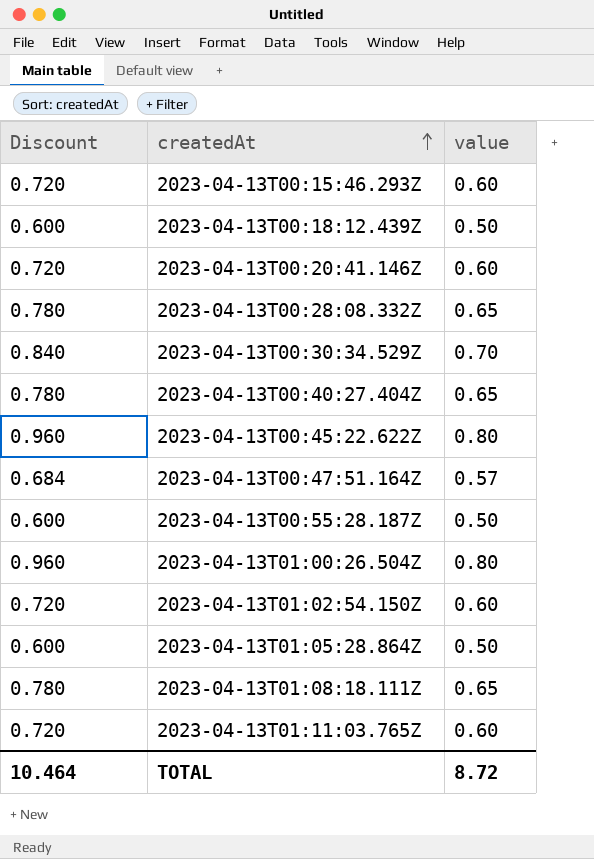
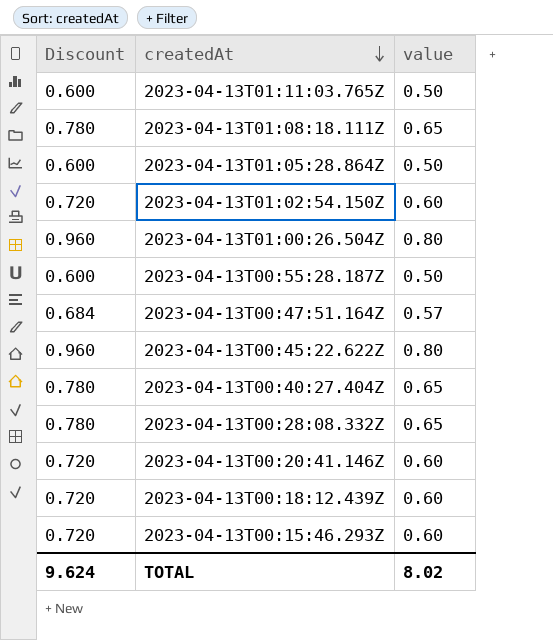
row order: createdAt ascending -> createdAt descending
row 2023-04-13T00:30:34.529Z: 0.840 | 0.70 -> none
2023-04-13T01:11:03.765Z | Discount: 0.720 -> 0.600
2023-04-13T01:11:03.765Z | value: 0.60 -> 0.50
2023-04-13T00:18:12.439Z | Discount: 0.600 -> 0.720
2023-04-13T00:18:12.439Z | value: 0.50 -> 0.60
TOTAL | Discount: 10.464 -> 9.624
TOTAL | value: 8.72 -> 8.02

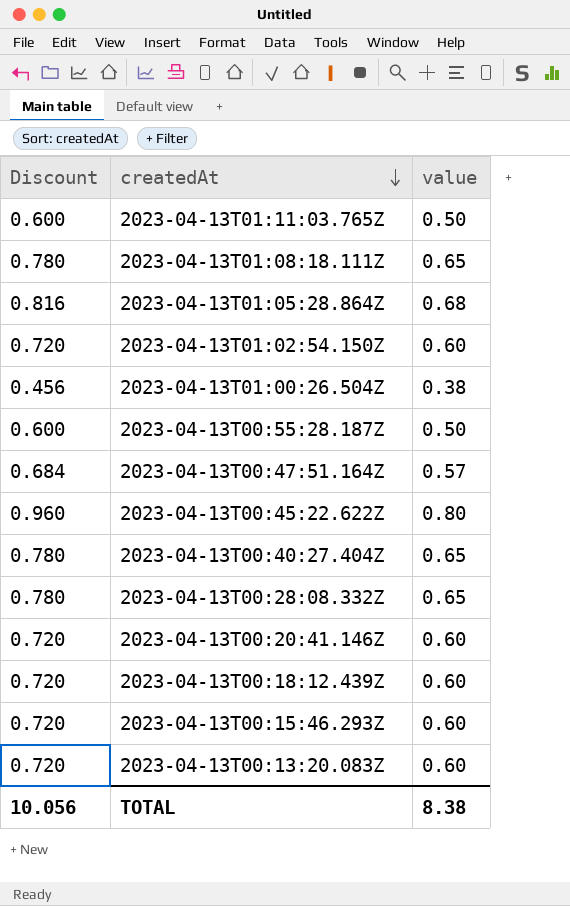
2023-04-13T01:05:28.864Z | Discount: 0.600 -> 0.816
2023-04-13T01:05:28.864Z | value: 0.50 -> 0.68
2023-04-13T01:00:26.504Z | Discount: 0.960 -> 0.456
2023-04-13T01:00:26.504Z | value: 0.80 -> 0.38
row 2023-04-13T00:13:20.083Z: none -> 0.720 | 0.60
TOTAL | Discount: 9.624 -> 10.056
TOTAL | value: 8.02 -> 8.38

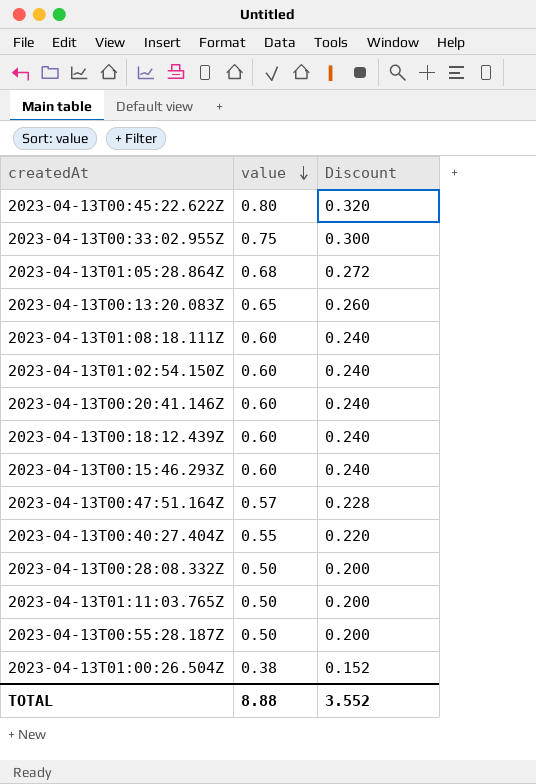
row order: createdAt descending -> value descending
column Discount | formula: [value] * 1.2 -> [value] * 0.4
column Discount | position: 1 -> 3
row 2023-04-13T00:33:02.955Z: none -> 0.75 | 0.300
2023-04-13T00:13:20.083Z | value: 0.60 -> 0.65
2023-04-13T01:08:18.111Z | value: 0.65 -> 0.60
2023-04-13T00:40:27.404Z | value: 0.65 -> 0.55
2023-04-13T00:28:08.332Z | value: 0.65 -> 0.50
TOTAL | value: 8.38 -> 8.88
TOTAL | Discount: 10.056 -> 3.552

